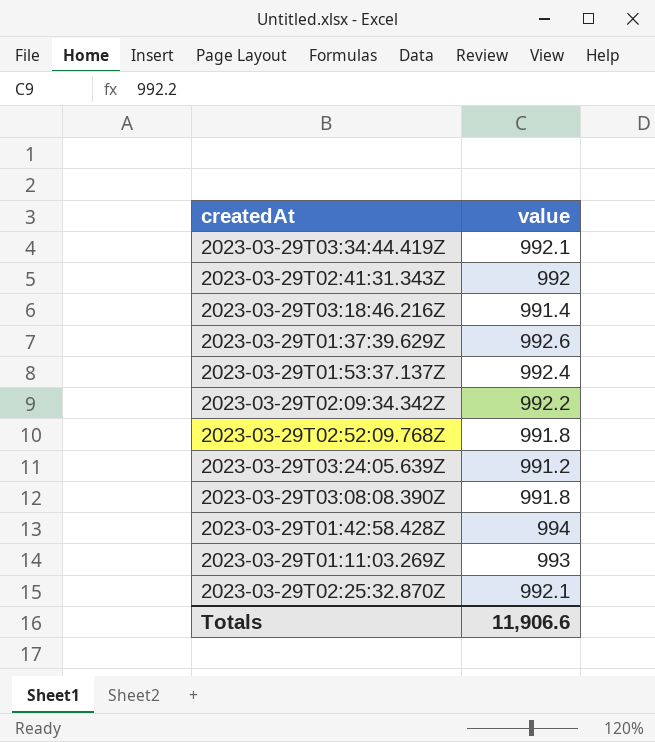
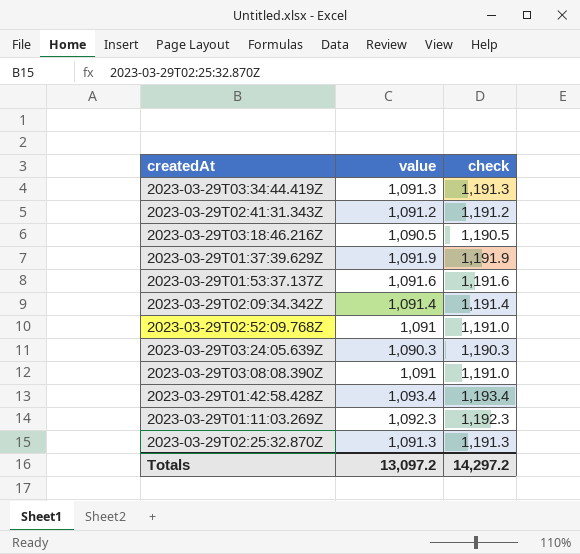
column check | formula: none -> [value] + 100
2023-03-29T03:34:44.419Z | value: 992.1 -> 1,091.3
2023-03-29T02:41:31.343Z | value: 992 -> 1,091.2
2023-03-29T03:18:46.216Z | value: 991.4 -> 1,090.5
2023-03-29T01:37:39.629Z | value: 992.6 -> 1,091.9
2023-03-29T01:53:37.137Z | value: 992.4 -> 1,091.6
2023-03-29T02:09:34.342Z | value: 992.2 -> 1,091.4
2023-03-29T02:52:09.768Z | value: 991.8 -> 1,091
2023-03-29T03:24:05.639Z | value: 991.2 -> 1,090.3
2023-03-29T03:08:08.390Z | value: 991.8 -> 1,091
2023-03-29T01:42:58.428Z | value: 994 -> 1,093.4
2023-03-29T01:11:03.269Z | value: 993 -> 1,092.3
2023-03-29T02:25:32.870Z | value: 992.1 -> 1,091.3
Totals | value: 11,906.6 -> 13,097.2

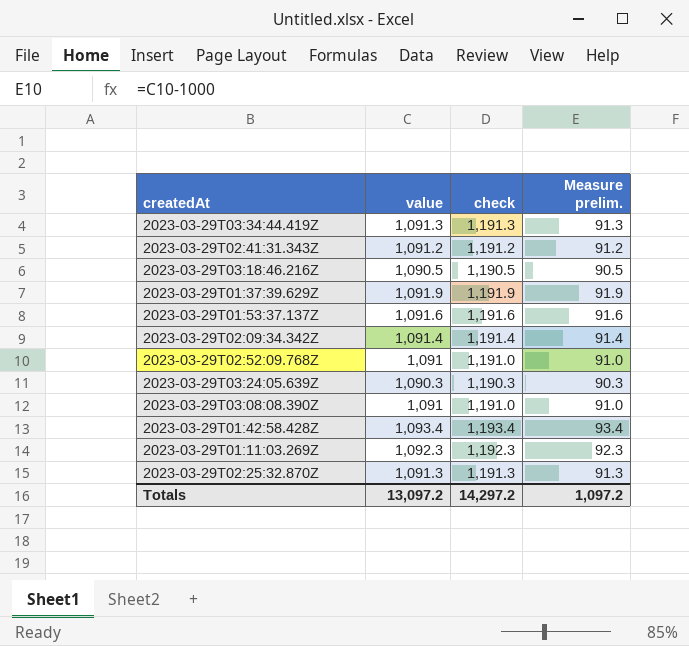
column Measure prelim. | formula: none -> [value] - 1000

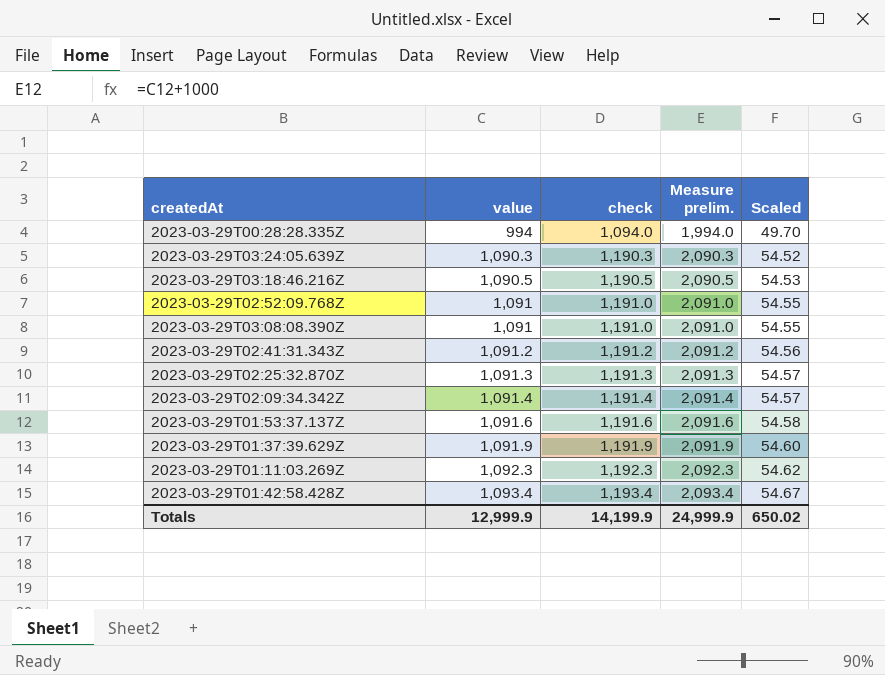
row order: none -> value ascending
column Measure prelim. | formula: [value] - 1000 -> [value] + 1000
column Scaled | formula: none -> [value] * 0.05
row 2023-03-29T03:34:44.419Z: 1,091.3 | 1,191.3 | 91.3 -> none
row 2023-03-29T00:28:28.335Z: none -> 994 | 1,094.0 | 1,994.0 | 49.70
Totals | value: 13,097.2 -> 12,999.9
Totals | check: 14,297.2 -> 14,199.9
Totals | Measure prelim.: 1,097.2 -> 24,999.9

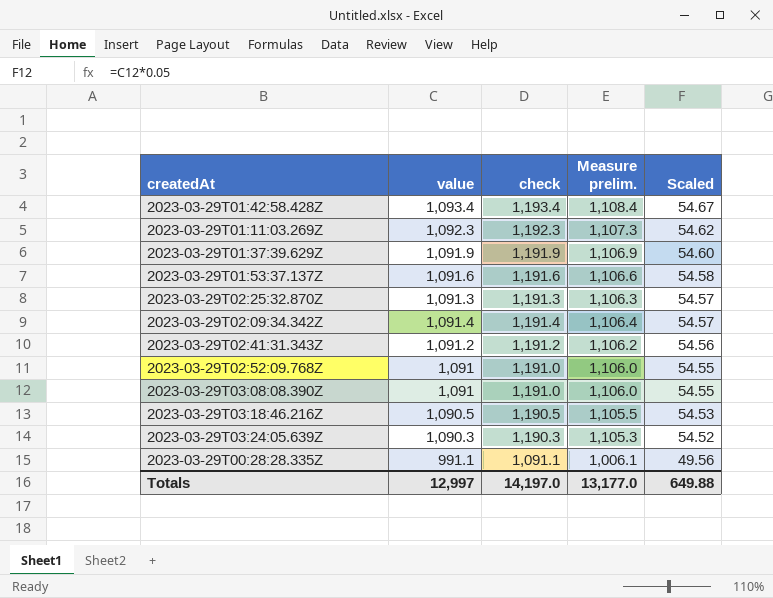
row order: value ascending -> Scaled descending
column Measure prelim. | formula: [value] + 1000 -> [value] + 15
2023-03-29T00:28:28.335Z | value: 994 -> 991.1
2023-03-29T00:28:28.335Z | check: 1,094.0 -> 1,091.1
2023-03-29T00:28:28.335Z | Scaled: 49.70 -> 49.56
Totals | value: 12,999.9 -> 12,997
Totals | check: 14,199.9 -> 14,197.0
Totals | Measure prelim.: 24,999.9 -> 13,177.0
Totals | Scaled: 650.02 -> 649.88

